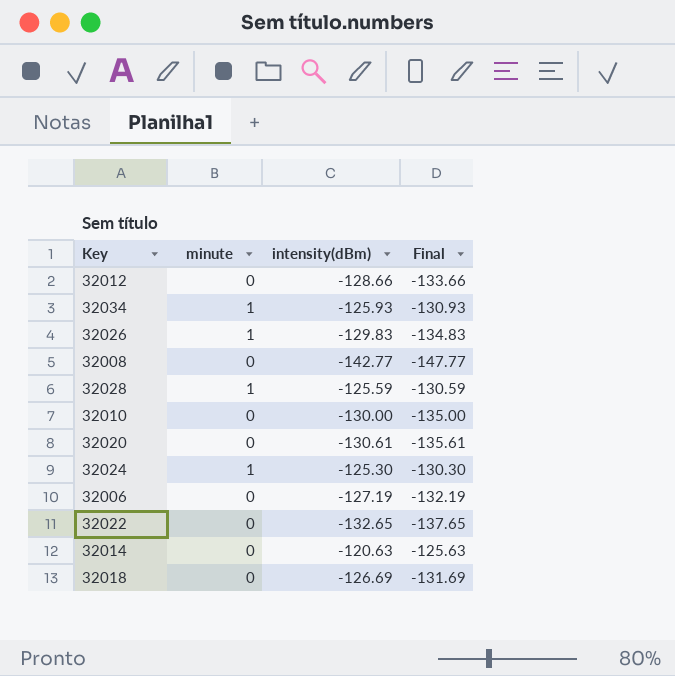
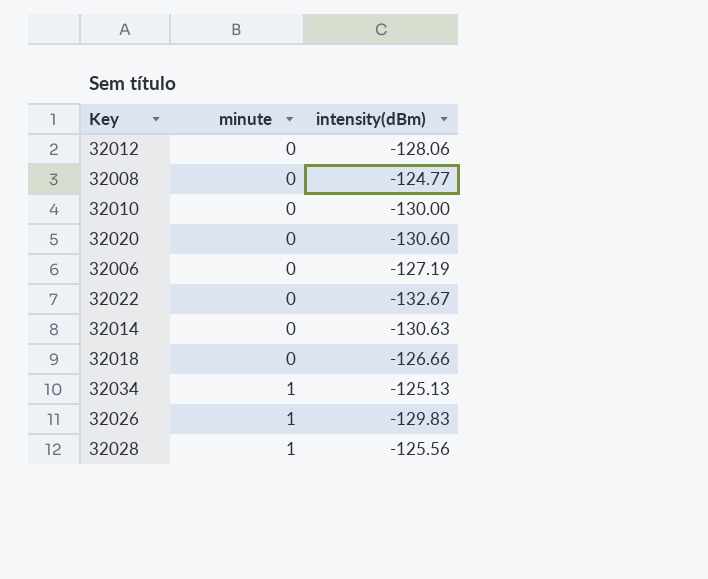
row order: none -> minute ascending
column Final | formula: [intensity(dBm)] - 5 -> none
row 32024: 1 | -125.30 | -130.30 -> none
32012 | intensity(dBm): -128.66 -> -128.06
32008 | intensity(dBm): -142.77 -> -124.77
32020 | intensity(dBm): -130.61 -> -130.60
32022 | intensity(dBm): -132.65 -> -132.67
32014 | intensity(dBm): -120.63 -> -130.63
32018 | intensity(dBm): -126.69 -> -126.66
32034 | intensity(dBm): -125.93 -> -125.13
32028 | intensity(dBm): -125.59 -> -125.56

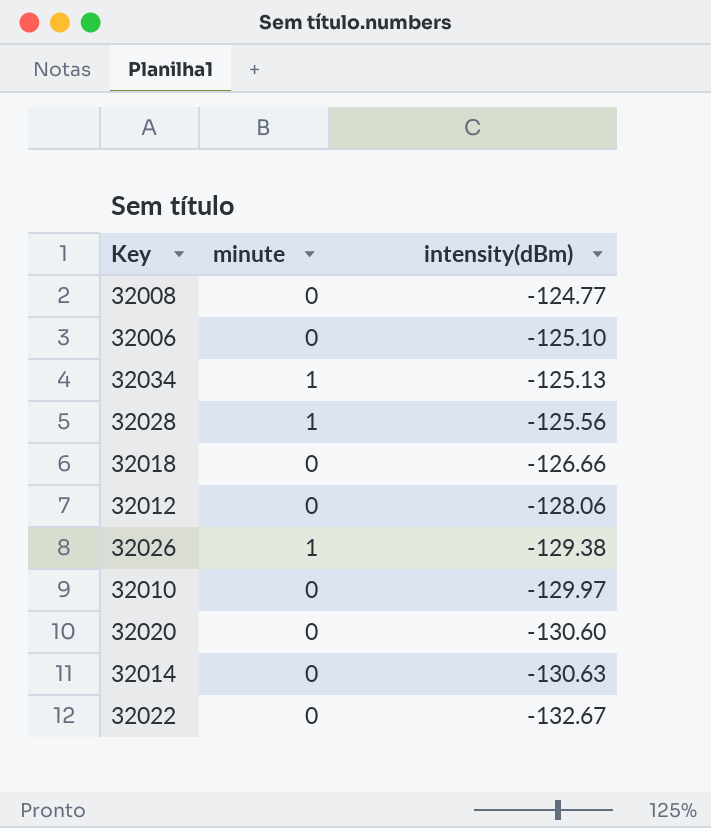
row order: minute ascending -> intensity(dBm) descending
32006 | intensity(dBm): -127.19 -> -125.10
32026 | intensity(dBm): -129.83 -> -129.38
32010 | intensity(dBm): -130.00 -> -129.97

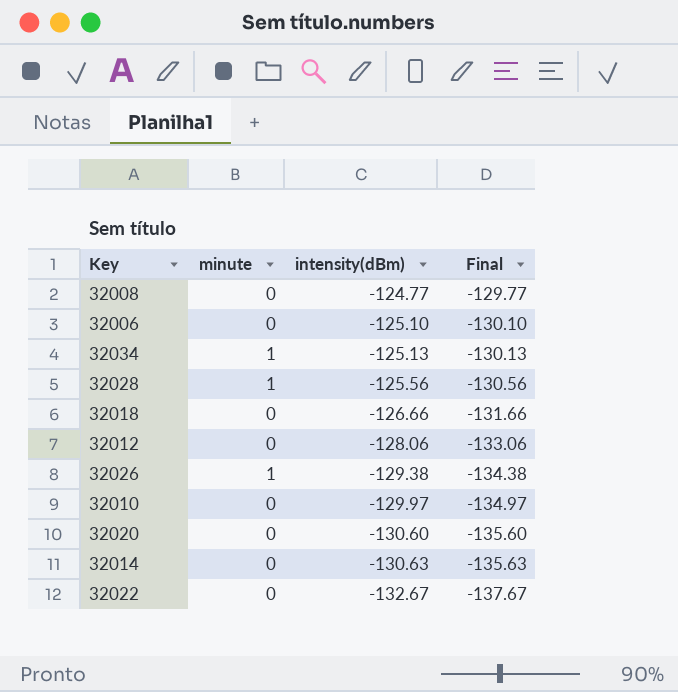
column Final | formula: none -> [intensity(dBm)] - 5

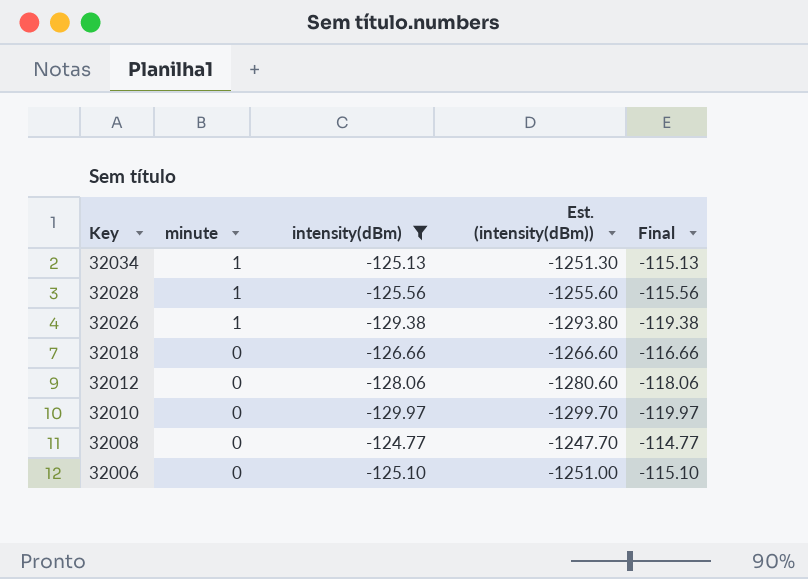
filter: none -> intensity(dBm) >= -129.97
row order: intensity(dBm) descending -> Key descending
column Est. (intensity(dBm)) | formula: none -> [intensity(dBm)] * 10
column Final | formula: [intensity(dBm)] - 5 -> [intensity(dBm)] + 10

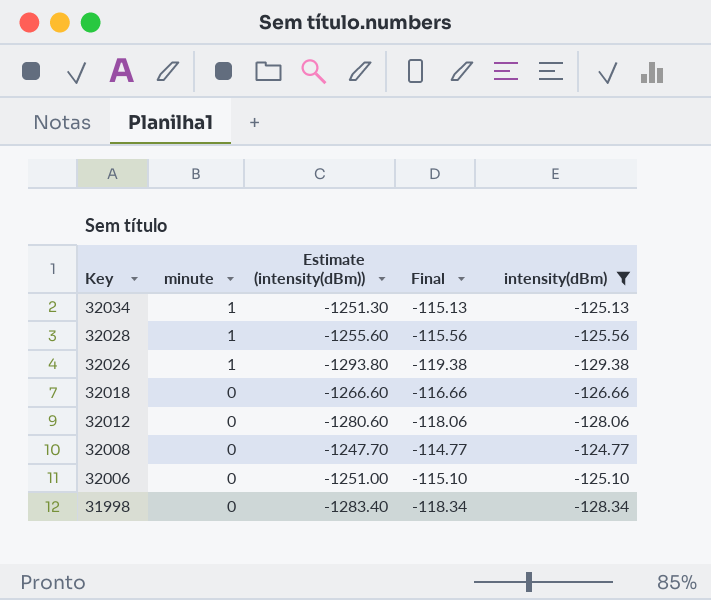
column name: Est. (intensity(dBm)) -> Estimate (intensity(dBm))
column intensity(dBm) | position: 3 -> 5
row 32010: 0 | -129.97 | -1299.70 | -119.97 -> none
row 31998: none -> 0 | -1283.40 | -118.34 | -128.34

